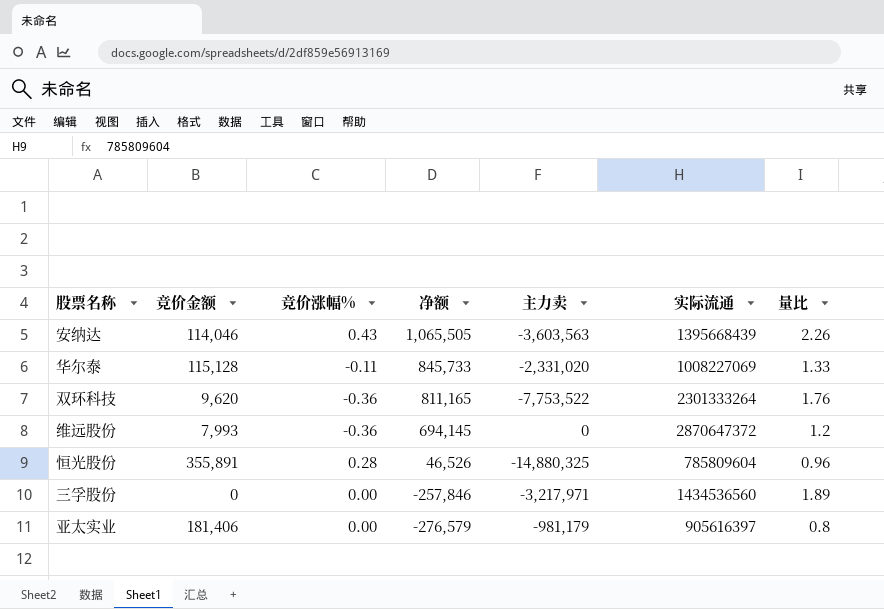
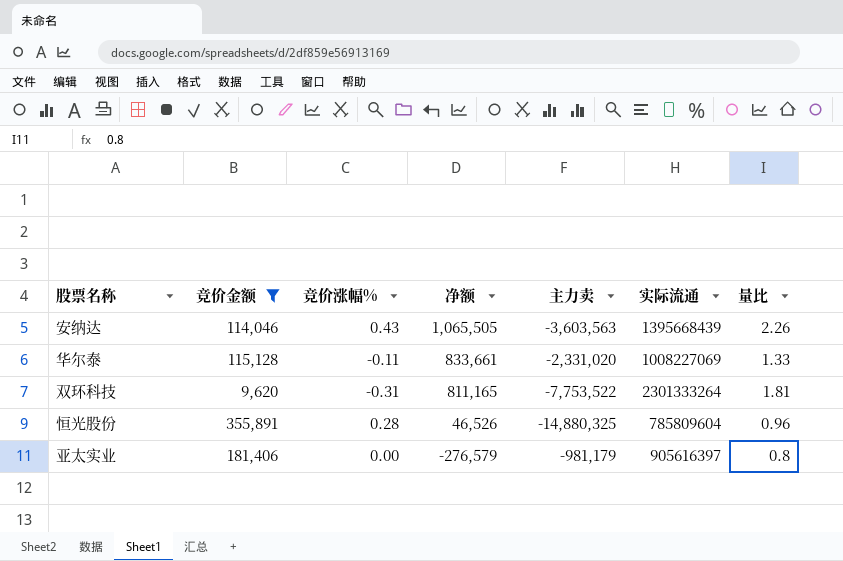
filter: none -> 竞价金额 >= 9,620
华尔泰 | 净额: 845,733 -> 833,661
双环科技 | 竞价涨幅%: -0.36 -> -0.31
双环科技 | 量比: 1.76 -> 1.81

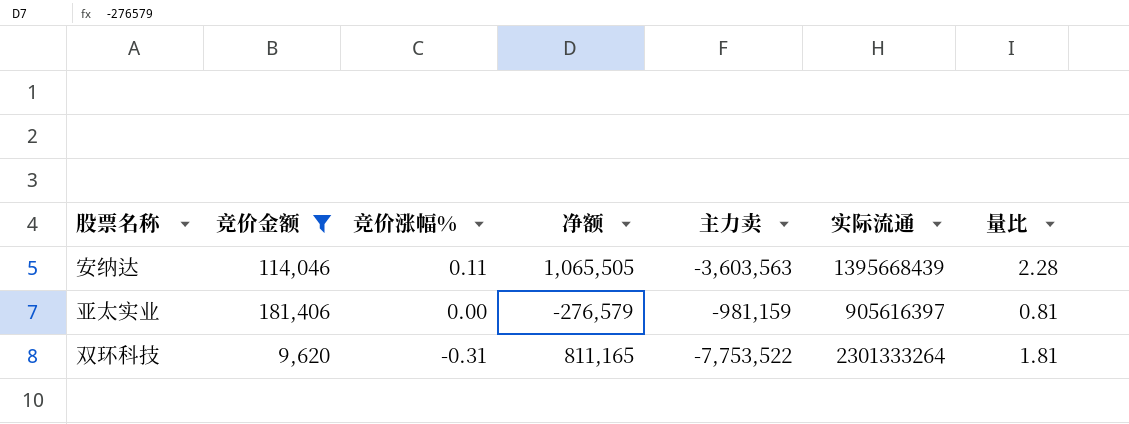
row order: 净额 descending -> 竞价涨幅% descending
row 华尔泰: 115,128 | -0.11 | 833,661 | -2,331,020 | 1008227069 | 1.33 -> none
row 恒光股份: 355,891 | 0.28 | 46,526 | -14,880,325 | 785809604 | 0.96 -> none
安纳达 | 竞价涨幅%: 0.43 -> 0.11
安纳达 | 量比: 2.26 -> 2.28
亚太实业 | 主力卖: -981,179 -> -981,159
亚太实业 | 量比: 0.8 -> 0.81

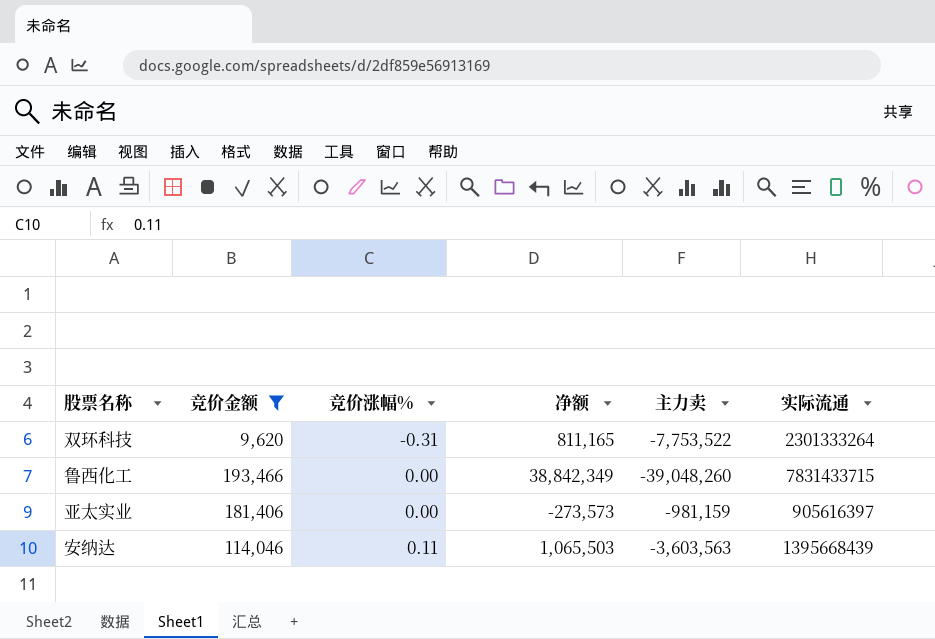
row order: 竞价涨幅% descending -> 竞价涨幅% ascending
column 量比 | position: 7 -> none
row 鲁西化工: none -> 193,466 | 0.00 | 38,842,349 | -39,048,260 | 7831433715
亚太实业 | 净额: -276,579 -> -273,573
安纳达 | 净额: 1,065,505 -> 1,065,503

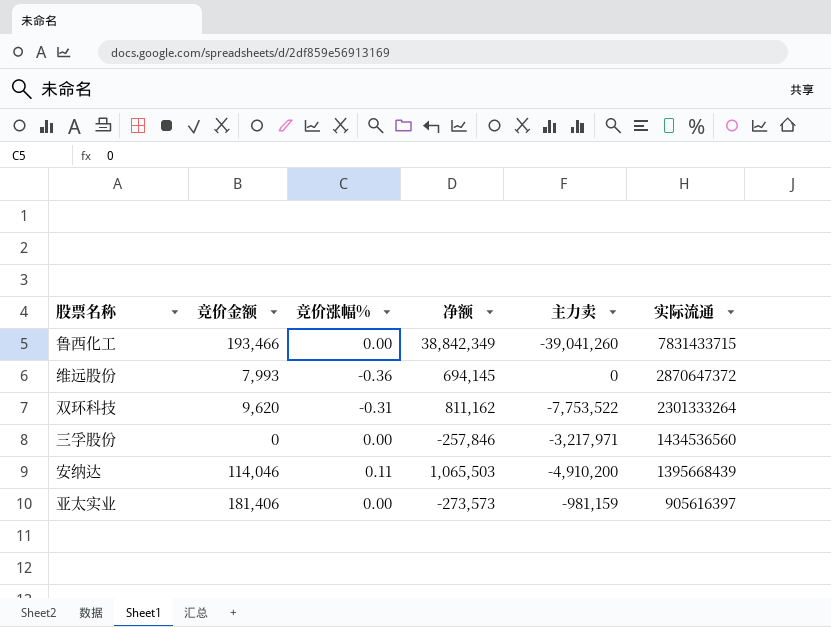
filter: 竞价金额 >= 9,620 -> none
row order: 竞价涨幅% ascending -> 实际流通 descending
鲁西化工 | 主力卖: -39,048,260 -> -39,041,260
双环科技 | 净额: 811,165 -> 811,162
安纳达 | 主力卖: -3,603,563 -> -4,910,200

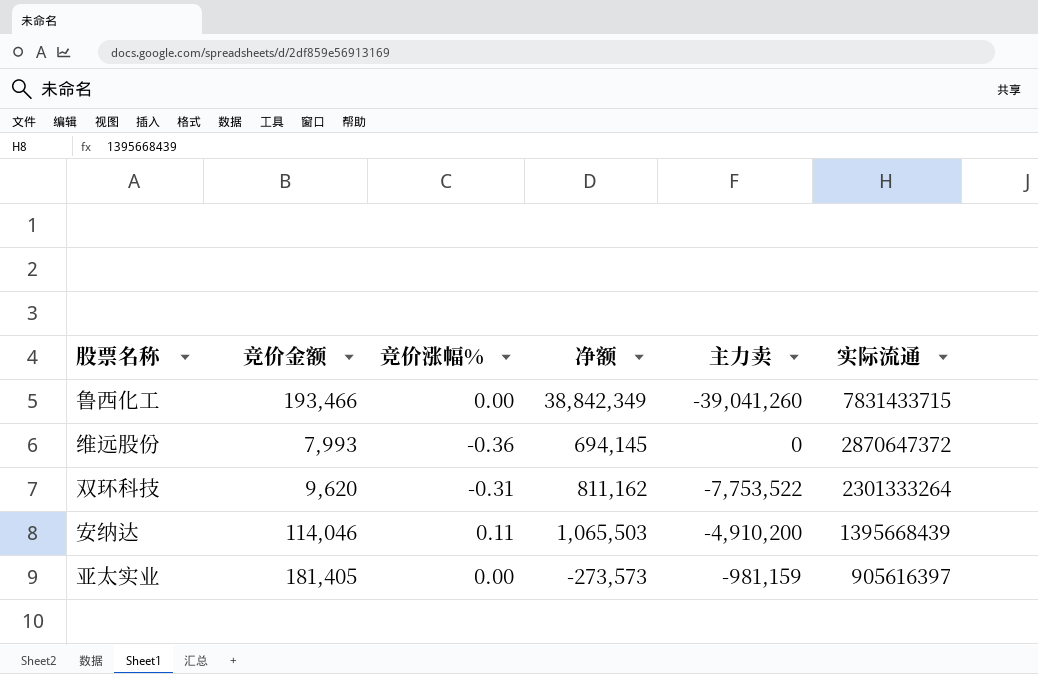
row 三孚股份: 0 | 0.00 | -257,846 | -3,217,971 | 1434536560 -> none
亚太实业 | 竞价金额: 181,406 -> 181,405

